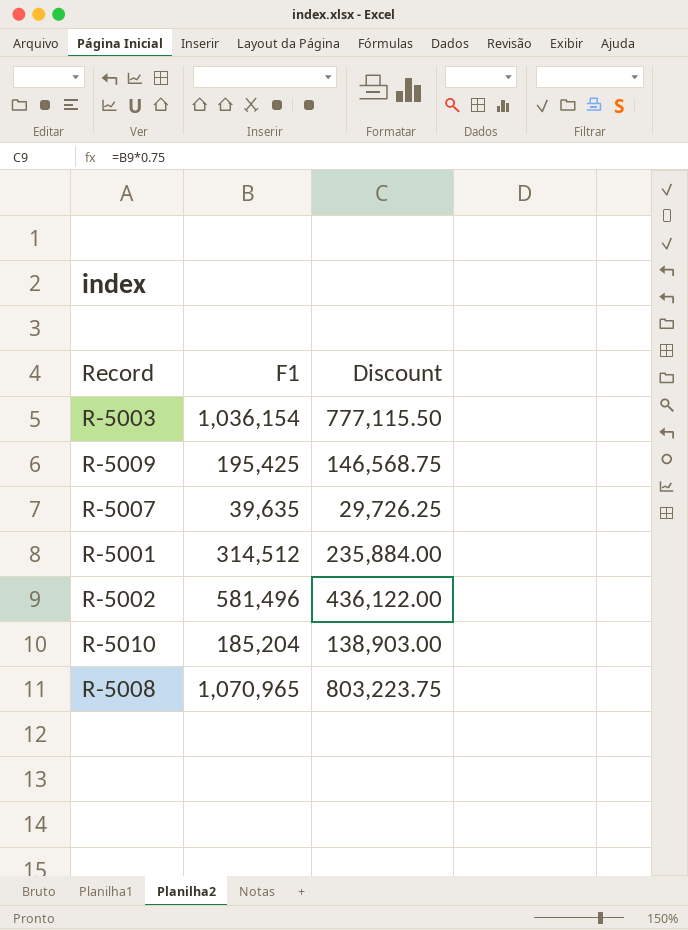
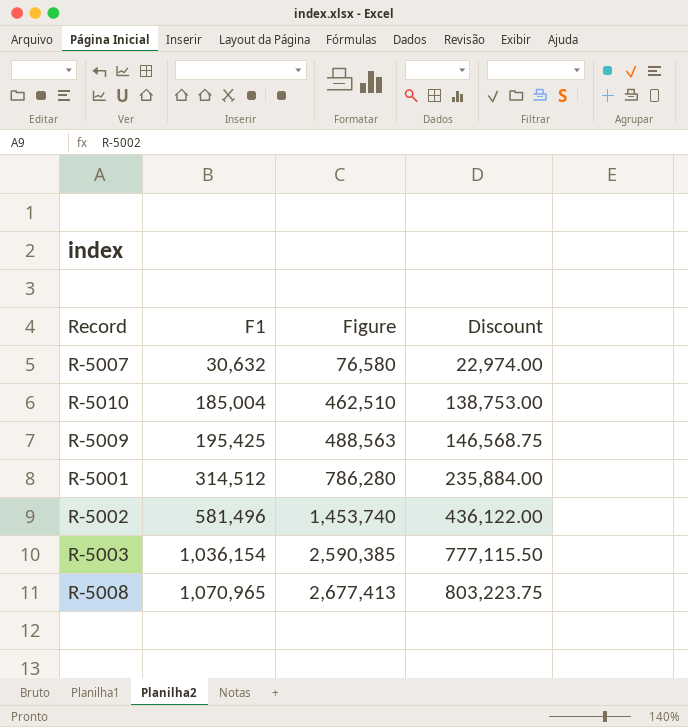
row order: none -> F1 ascending
column Figure | formula: none -> [F1] * 2.5
R-5007 | F1: 39,635 -> 30,632
R-5007 | Discount: 29,726.25 -> 22,974.00
R-5010 | F1: 185,204 -> 185,004
R-5010 | Discount: 138,903.00 -> 138,753.00

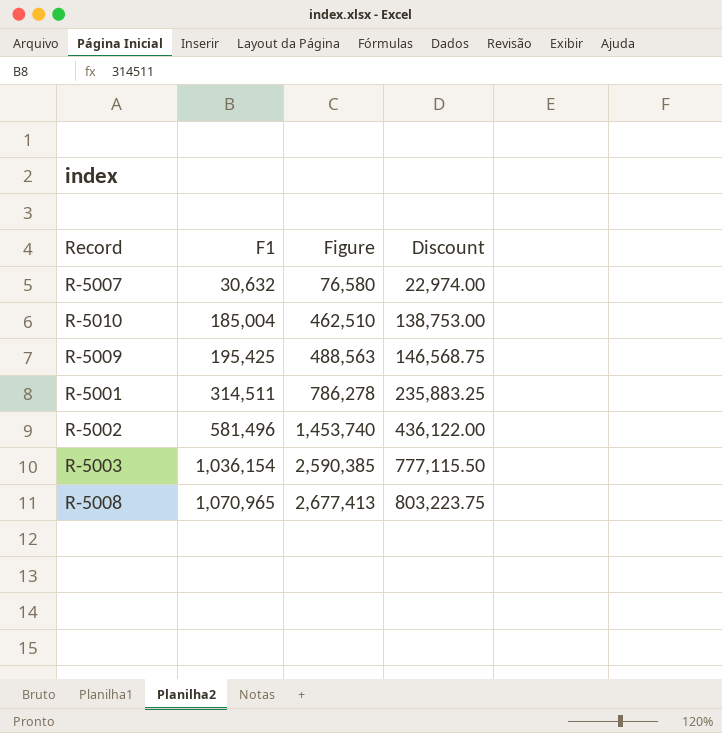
R-5001 | F1: 314,512 -> 314,511
R-5001 | Figure: 786,280 -> 786,278
R-5001 | Discount: 235,884.00 -> 235,883.25

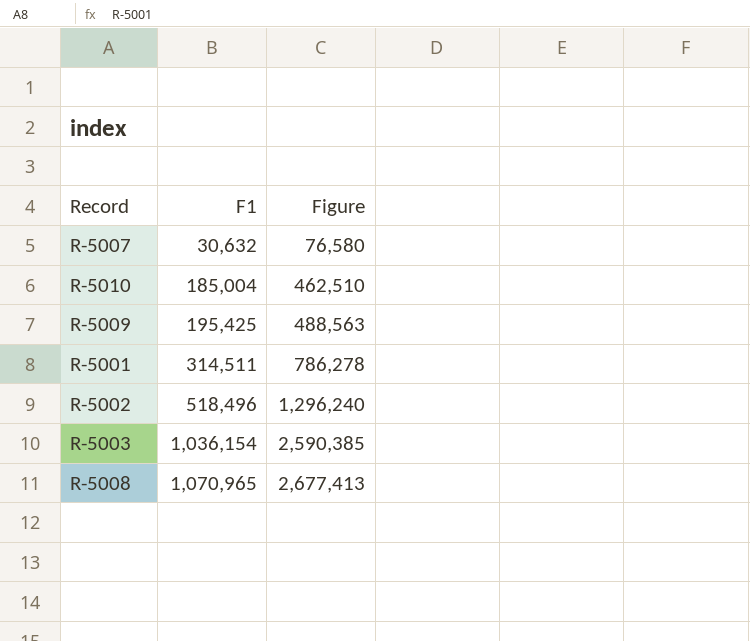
column Discount | formula: [F1] * 0.75 -> none
R-5002 | F1: 581,496 -> 518,496
R-5002 | Figure: 1,453,740 -> 1,296,240

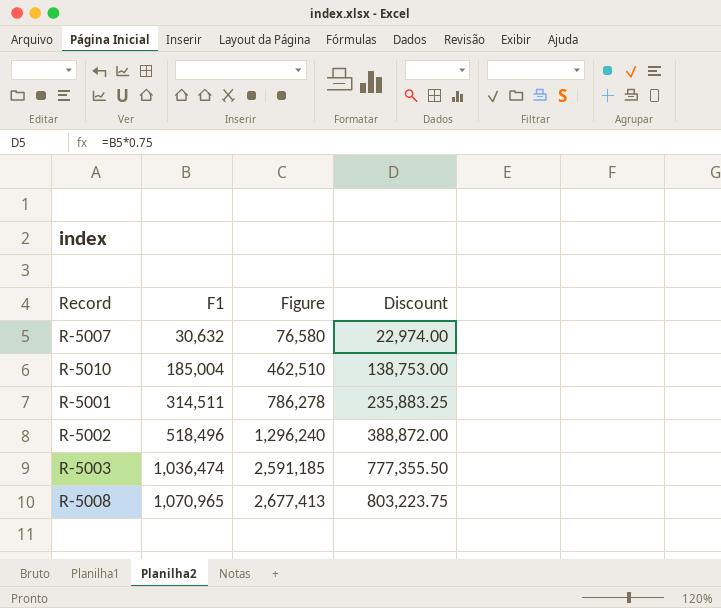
column Discount | formula: none -> [F1] * 0.75
row R-5009: 195,425 | 488,563 -> none
R-5003 | F1: 1,036,154 -> 1,036,474
R-5003 | Figure: 2,590,385 -> 2,591,185

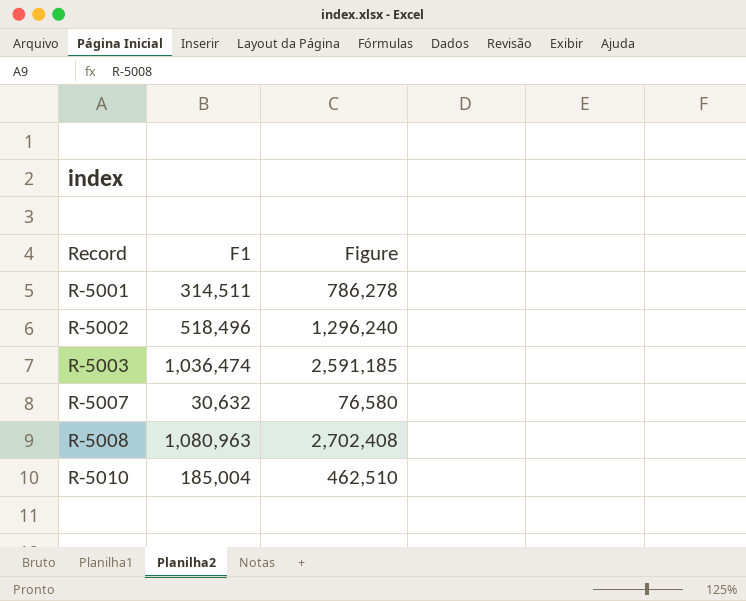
row order: F1 ascending -> Record ascending
column Discount | formula: [F1] * 0.75 -> none
R-5008 | F1: 1,070,965 -> 1,080,963
R-5008 | Figure: 2,677,413 -> 2,702,408

